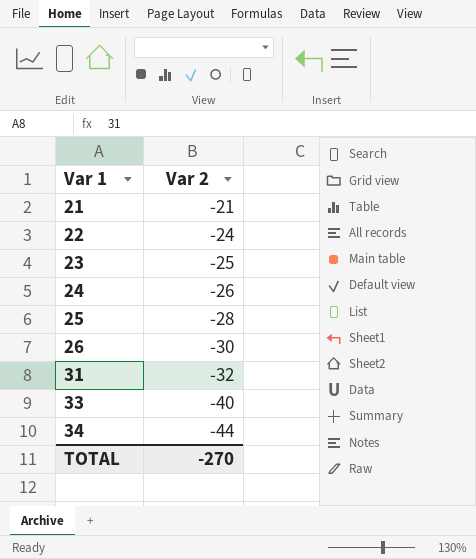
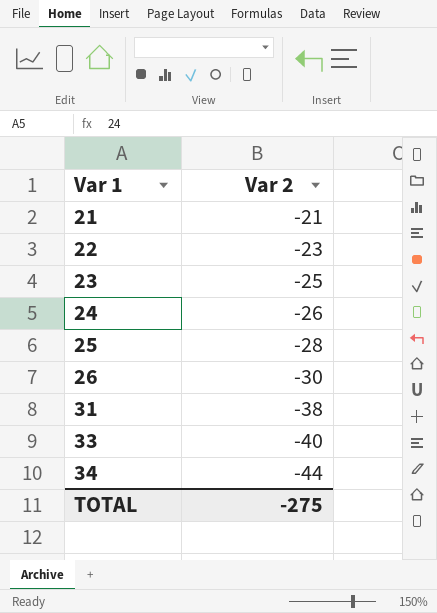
22 | Var 2: -24 -> -23
31 | Var 2: -32 -> -38
TOTAL | Var 2: -270 -> -275

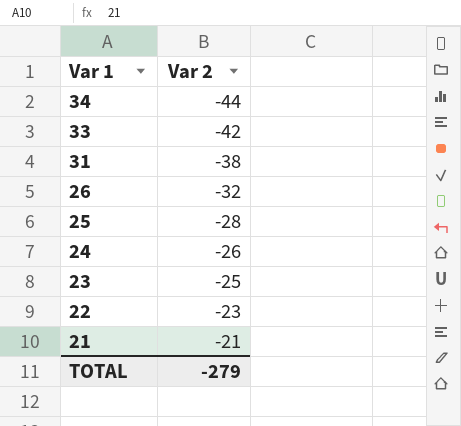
row order: Var 1 ascending -> Var 1 descending
33 | Var 2: -40 -> -42
26 | Var 2: -30 -> -32
TOTAL | Var 2: -275 -> -279

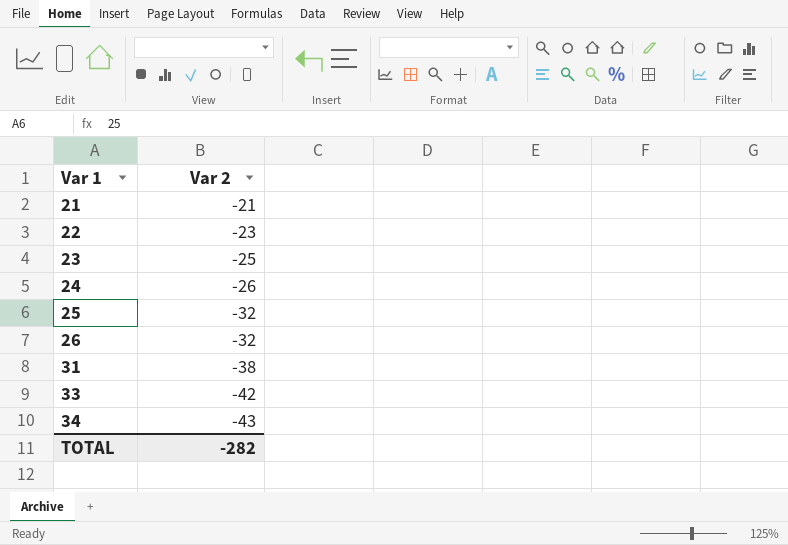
row order: Var 1 descending -> Var 1 ascending
25 | Var 2: -28 -> -32
34 | Var 2: -44 -> -43
TOTAL | Var 2: -279 -> -282

